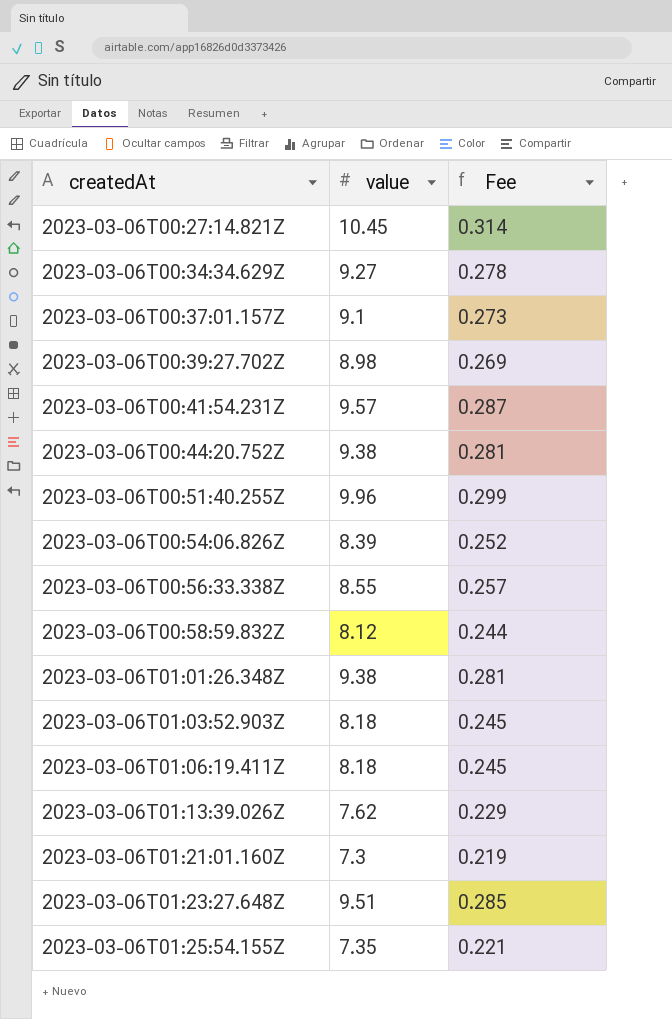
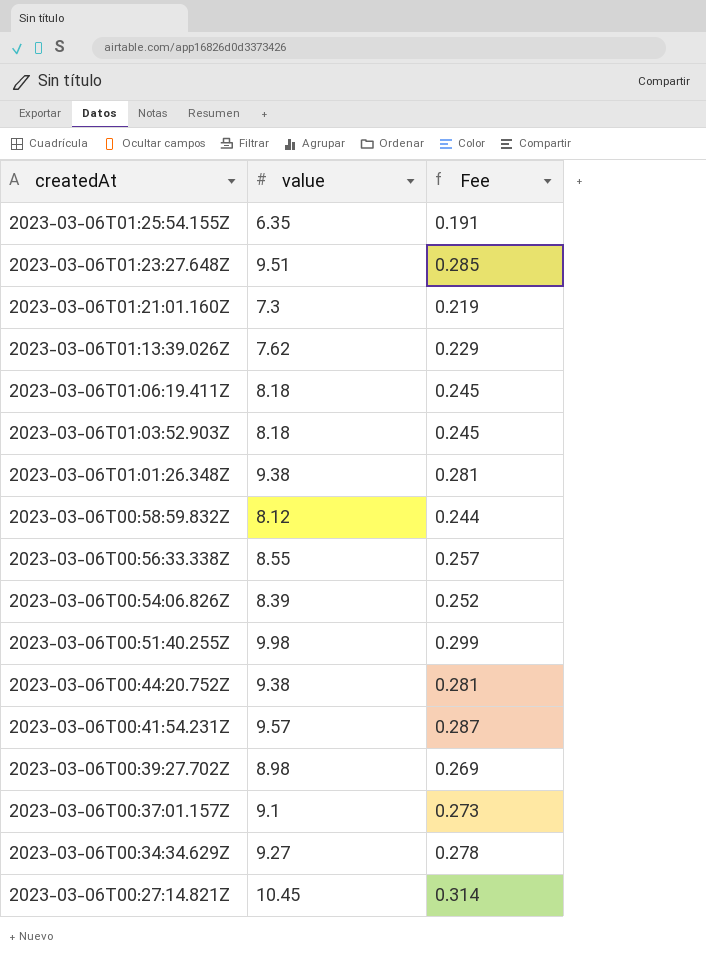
row order: createdAt ascending -> createdAt descending
2023-03-06T01:25:54.155Z | value: 7.35 -> 6.35
2023-03-06T01:25:54.155Z | Fee: 0.221 -> 0.191
2023-03-06T00:51:40.255Z | value: 9.96 -> 9.98

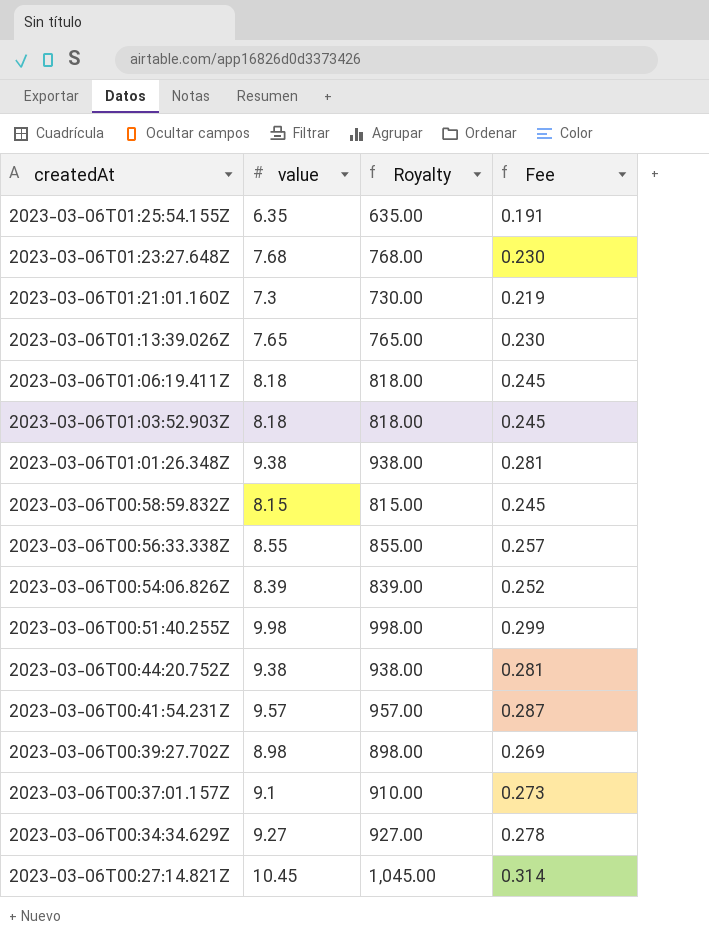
column Royalty | formula: none -> [value] * 100
2023-03-06T01:23:27.648Z | value: 9.51 -> 7.68
2023-03-06T01:23:27.648Z | Fee: 0.285 -> 0.230
2023-03-06T01:13:39.026Z | value: 7.62 -> 7.65
2023-03-06T01:13:39.026Z | Fee: 0.229 -> 0.230
2023-03-06T00:58:59.832Z | value: 8.12 -> 8.15
2023-03-06T00:58:59.832Z | Fee: 0.244 -> 0.245

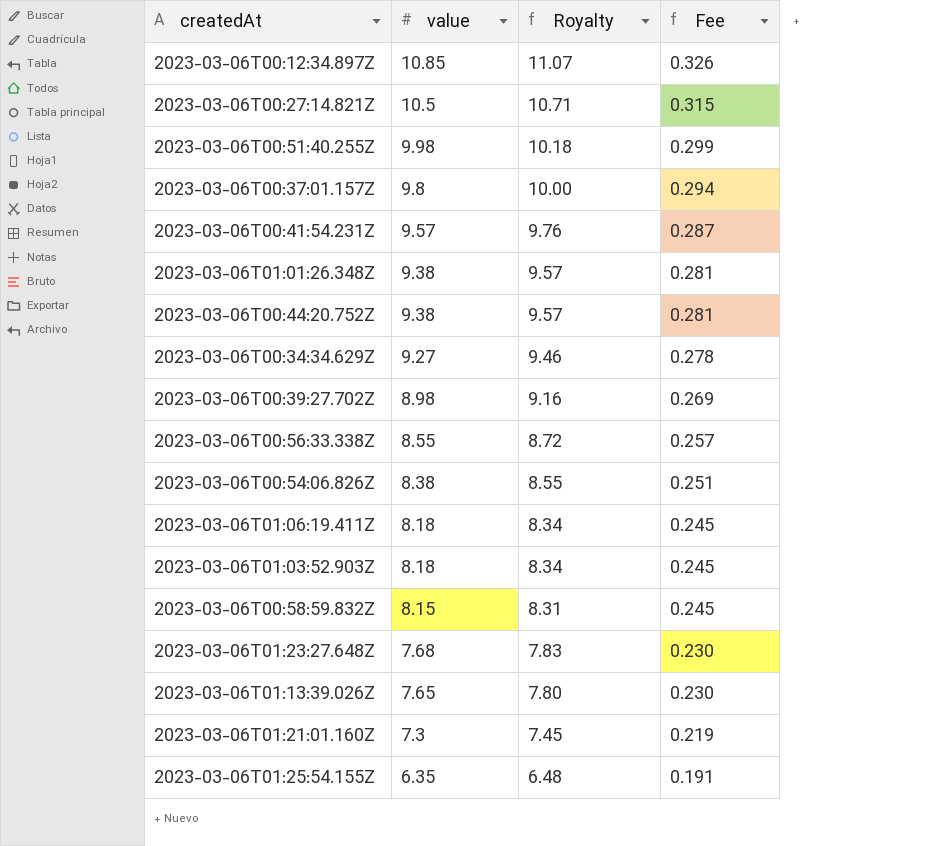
row order: createdAt descending -> value descending
column Royalty | formula: [value] * 100 -> [value] * 1.02
row 2023-03-06T00:12:34.897Z: none -> 10.85 | 11.07 | 0.326
2023-03-06T00:27:14.821Z | value: 10.45 -> 10.5
2023-03-06T00:27:14.821Z | Fee: 0.314 -> 0.315
2023-03-06T00:37:01.157Z | value: 9.1 -> 9.8
2023-03-06T00:37:01.157Z | Fee: 0.273 -> 0.294
2023-03-06T00:54:06.826Z | value: 8.39 -> 8.38
2023-03-06T00:54:06.826Z | Fee: 0.252 -> 0.251

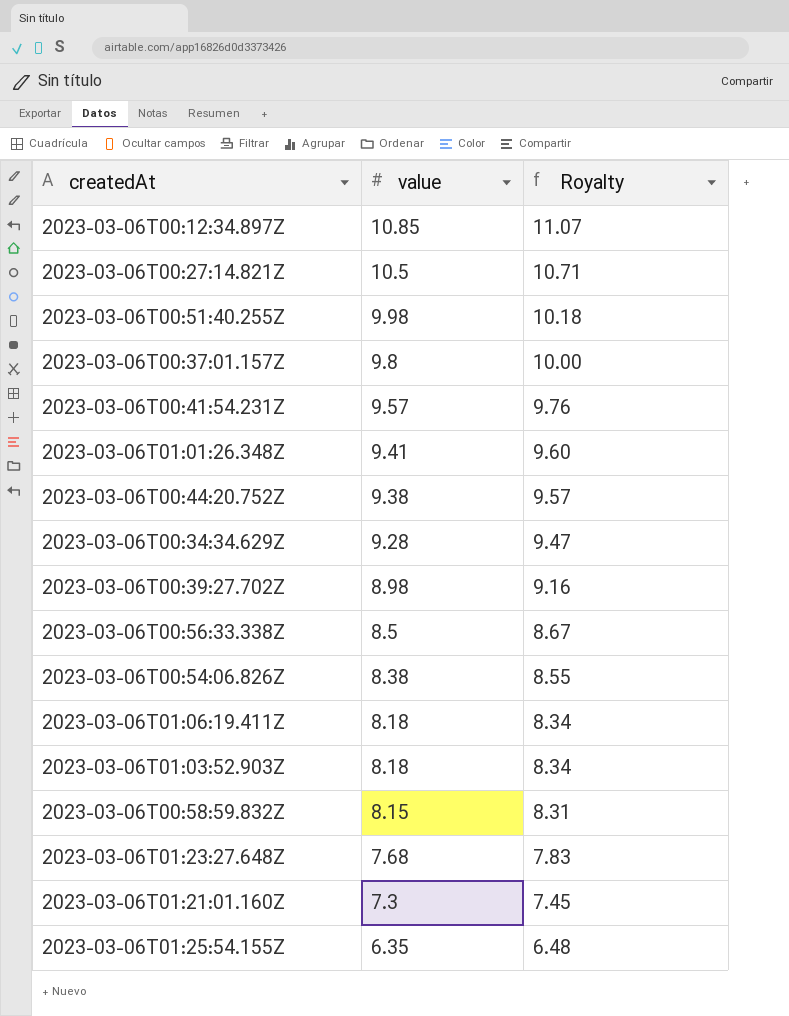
column Fee | formula: [value] * 0.03 -> none
row 2023-03-06T01:13:39.026Z: 7.65 | 7.80 | 0.230 -> none
2023-03-06T01:01:26.348Z | value: 9.38 -> 9.41
2023-03-06T01:01:26.348Z | Royalty: 9.57 -> 9.60
2023-03-06T00:34:34.629Z | value: 9.27 -> 9.28
2023-03-06T00:34:34.629Z | Royalty: 9.46 -> 9.47
2023-03-06T00:56:33.338Z | value: 8.55 -> 8.5
2023-03-06T00:56:33.338Z | Royalty: 8.72 -> 8.67

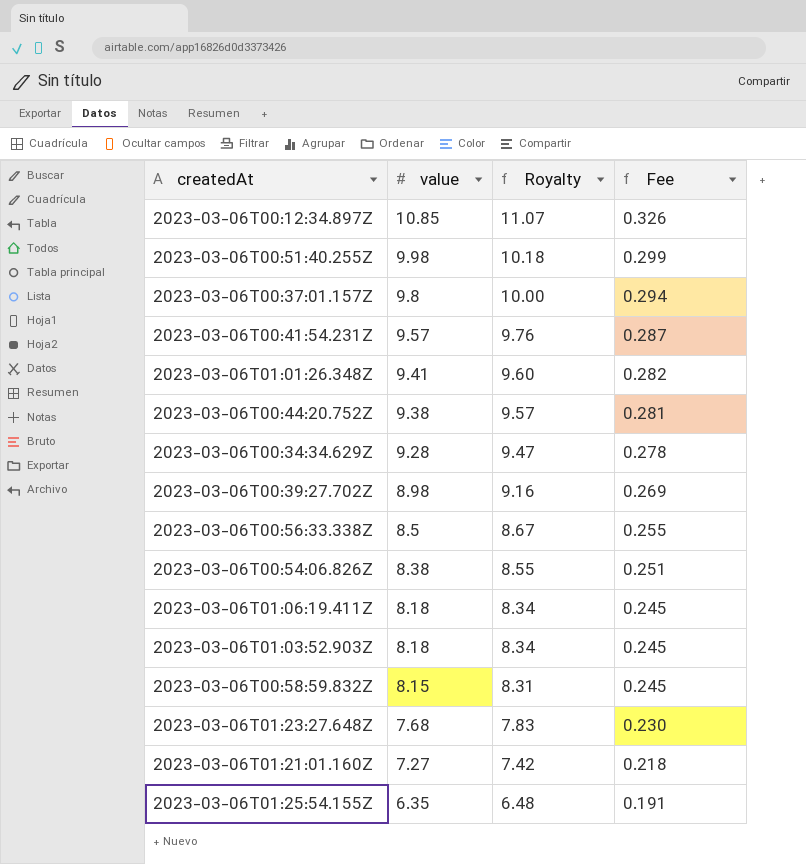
column Fee | formula: none -> [value] * 0.03
row 2023-03-06T00:27:14.821Z: 10.5 | 10.71 -> none
2023-03-06T01:21:01.160Z | value: 7.3 -> 7.27
2023-03-06T01:21:01.160Z | Royalty: 7.45 -> 7.42

